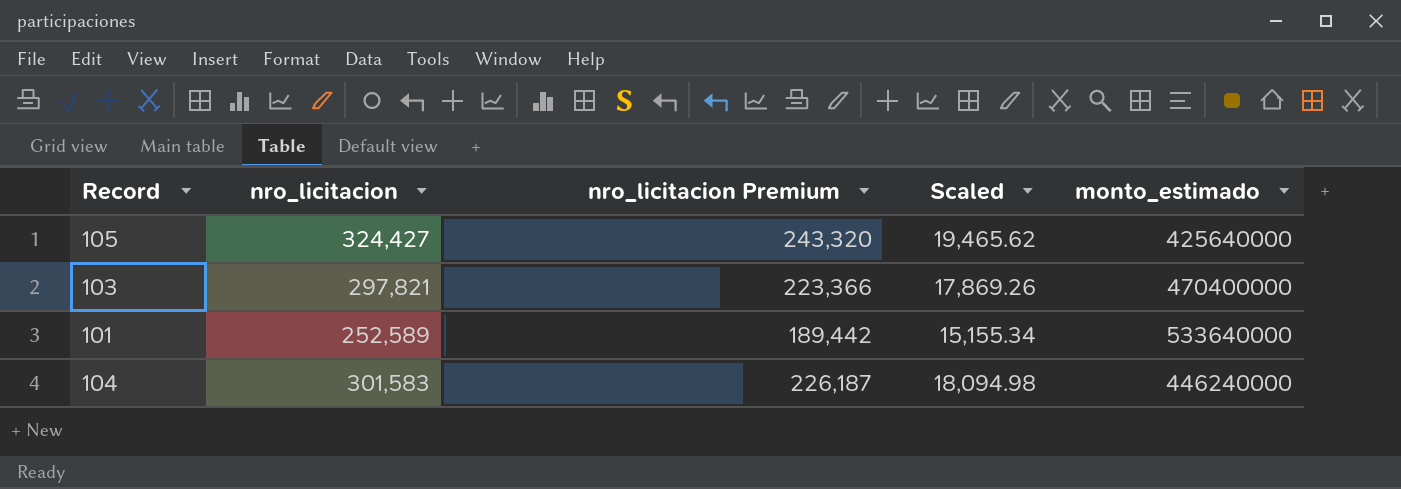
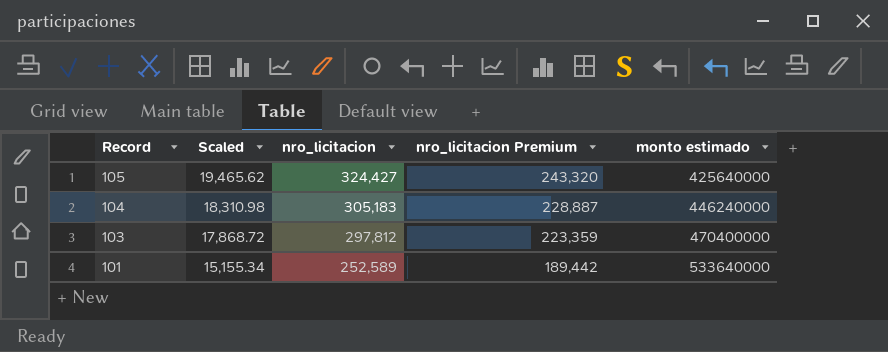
row order: none -> Record descending
column Scaled | position: 4 -> 2
column name: monto_estimado -> monto estimado
104 | Scaled: 18,094.98 -> 18,310.98
104 | nro_licitacion: 301,583 -> 305,183
104 | nro_licitacion Premium: 226,187 -> 228,887
103 | Scaled: 17,869.26 -> 17,868.72
103 | nro_licitacion: 297,821 -> 297,812
103 | nro_licitacion Premium: 223,366 -> 223,359

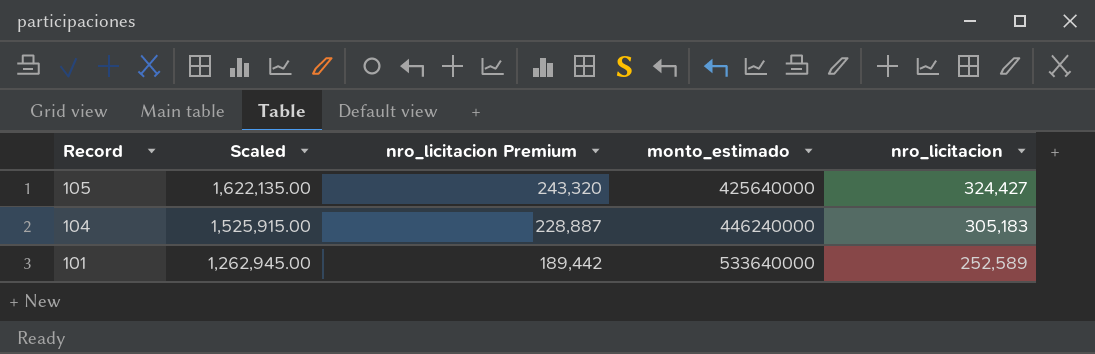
column Scaled | formula: [nro_licitacion] * 0.06 -> [nro_licitacion] * 5
column name: monto estimado -> monto_estimado
column nro_licitacion | position: 3 -> 5
row 103: 17,868.72 | 297,812 | 223,359 | 470400000 -> none

